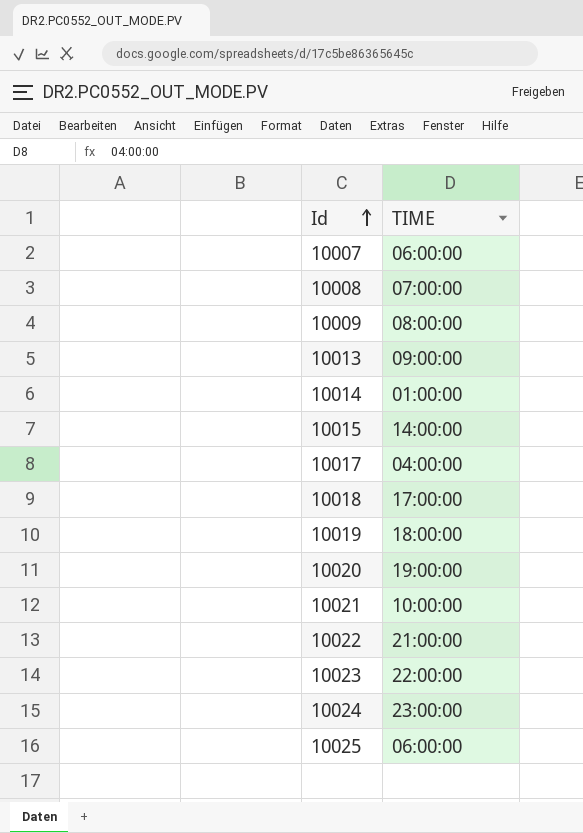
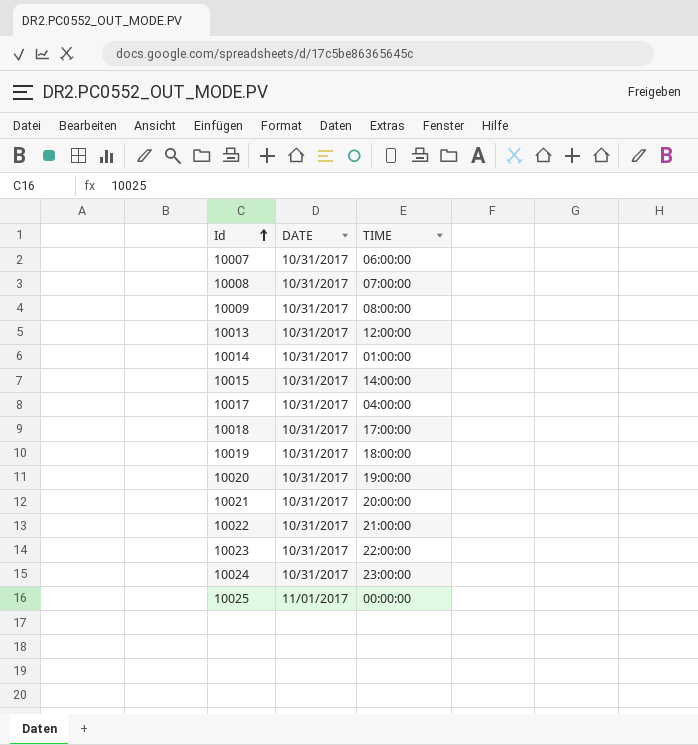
column DATE | position: none -> 2
10013 | TIME: 09:00:00 -> 12:00:00
10021 | TIME: 10:00:00 -> 20:00:00
10025 | TIME: 06:00:00 -> 00:00:00

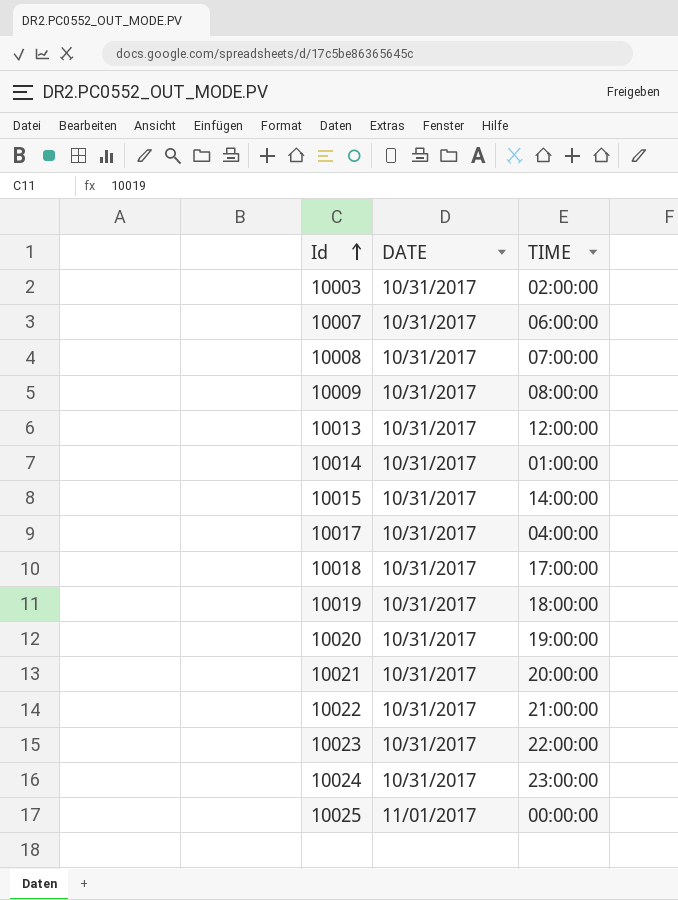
row 10003: none -> 10/31/2017 | 02:00:00

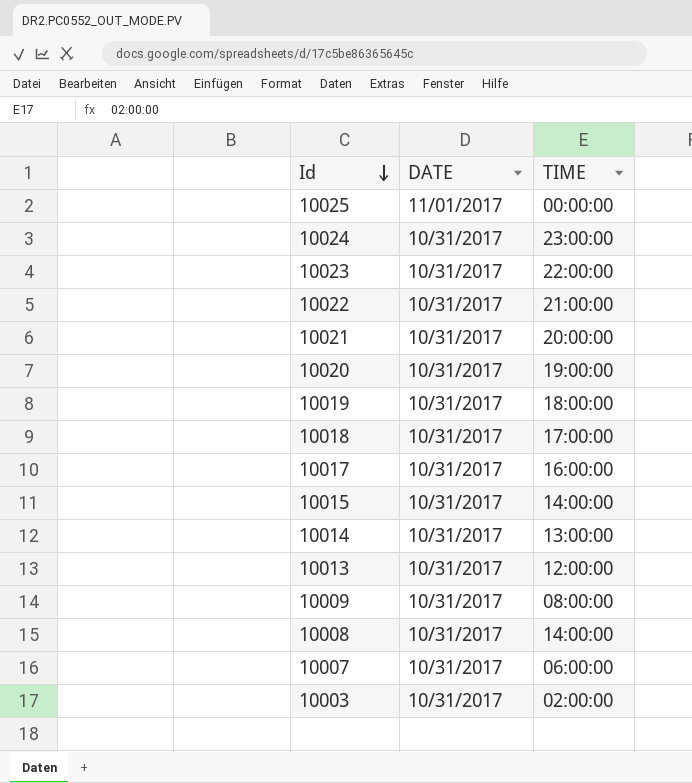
row order: Id ascending -> Id descending
10017 | TIME: 04:00:00 -> 16:00:00
10014 | TIME: 01:00:00 -> 13:00:00
10008 | TIME: 07:00:00 -> 14:00:00

